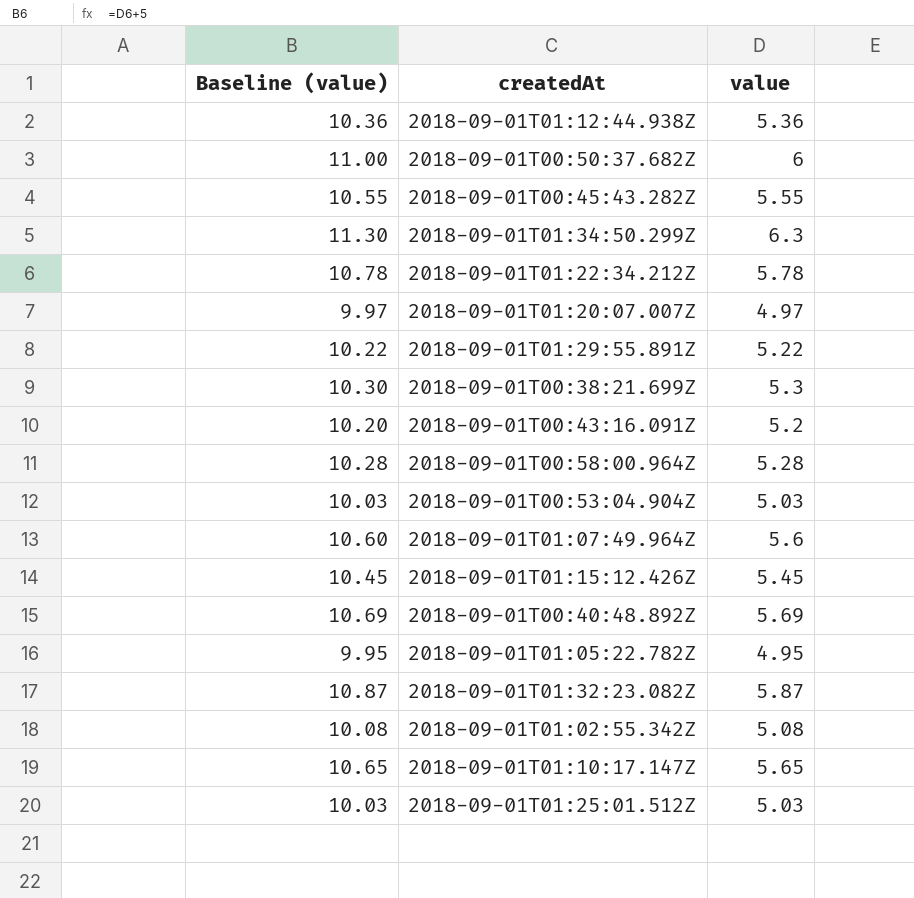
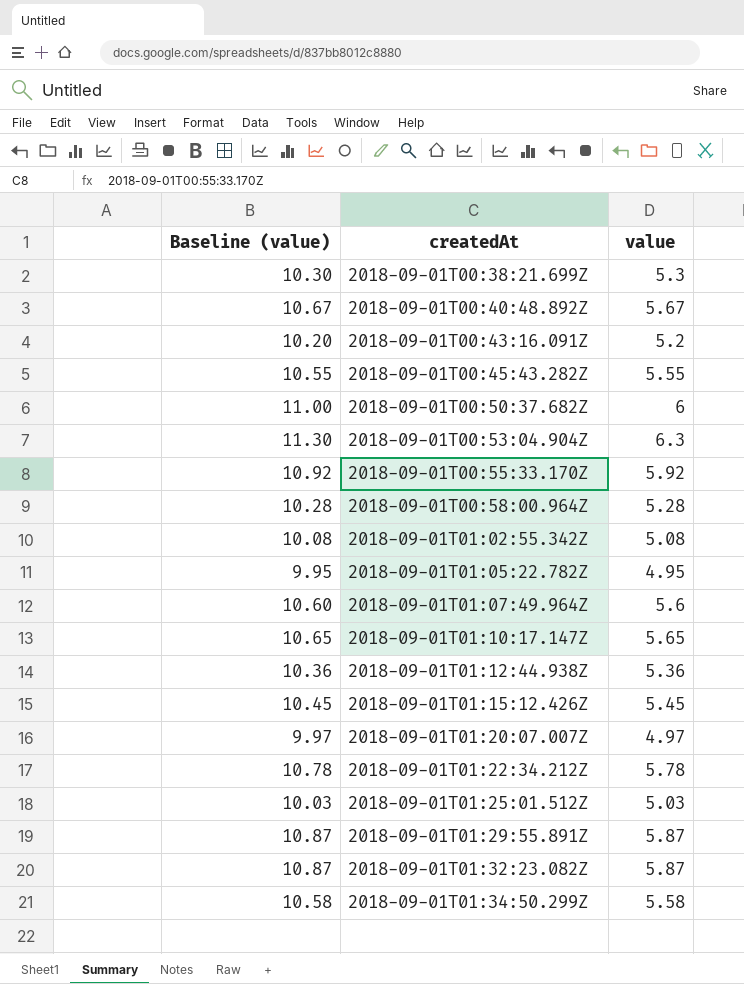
row order: none -> createdAt ascending
2018-09-01T00:40:48.892Z | Baseline (value): 10.69 -> 10.67
2018-09-01T00:40:48.892Z | value: 5.69 -> 5.67
2018-09-01T00:53:04.904Z | Baseline (value): 10.03 -> 11.30
2018-09-01T00:53:04.904Z | value: 5.03 -> 6.3
row 2018-09-01T00:55:33.170Z: none -> 10.92 | 5.92
2018-09-01T01:29:55.891Z | Baseline (value): 10.22 -> 10.87
2018-09-01T01:29:55.891Z | value: 5.22 -> 5.87
2018-09-01T01:34:50.299Z | Baseline (value): 11.30 -> 10.58
2018-09-01T01:34:50.299Z | value: 6.3 -> 5.58

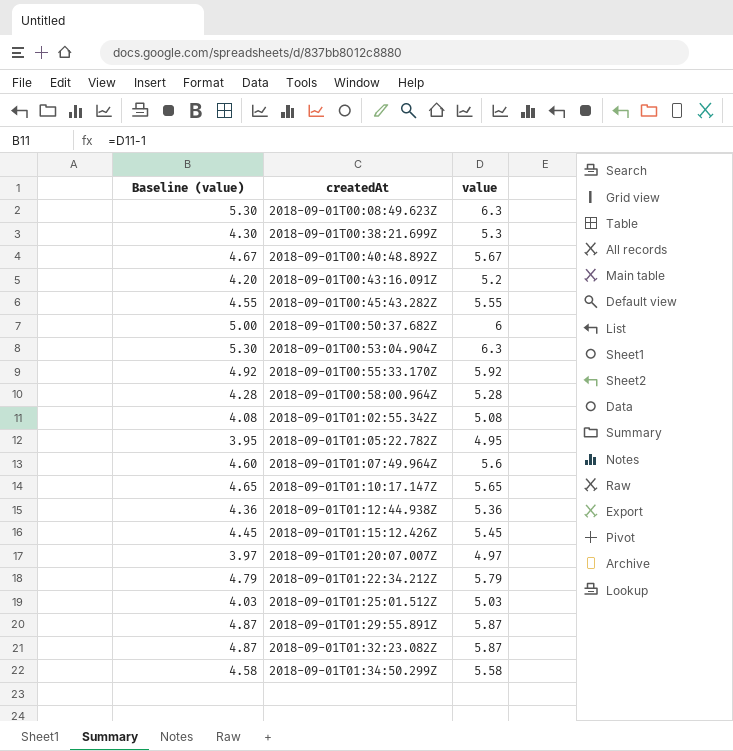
column Baseline (value) | formula: [value] + 5 -> [value] - 1
row 2018-09-01T00:08:49.623Z: none -> 5.30 | 6.3
2018-09-01T01:22:34.212Z | value: 5.78 -> 5.79

